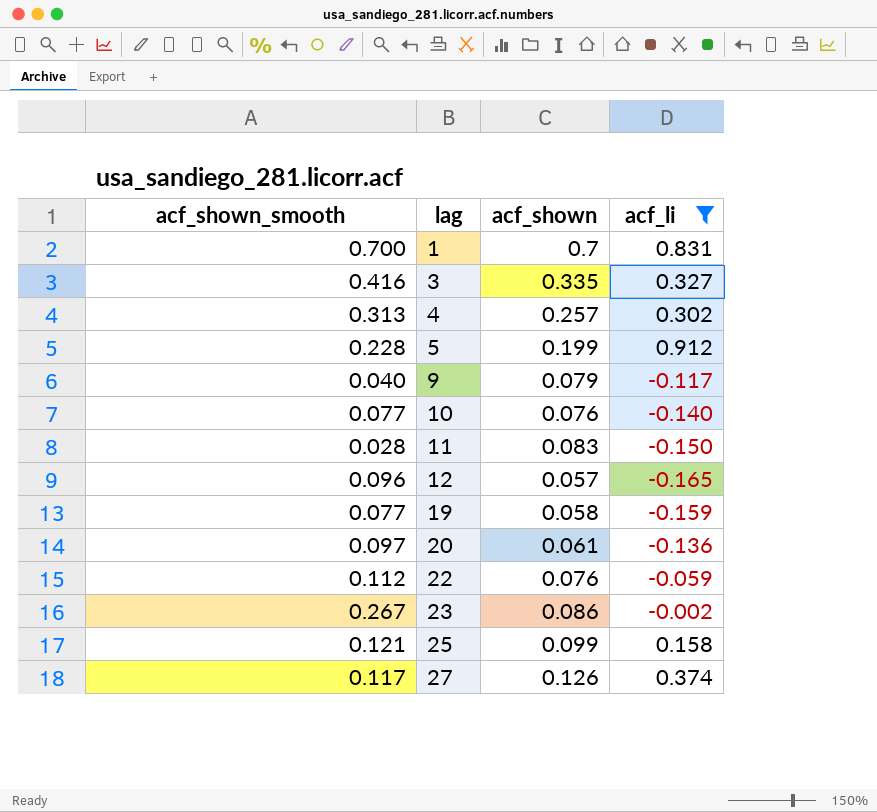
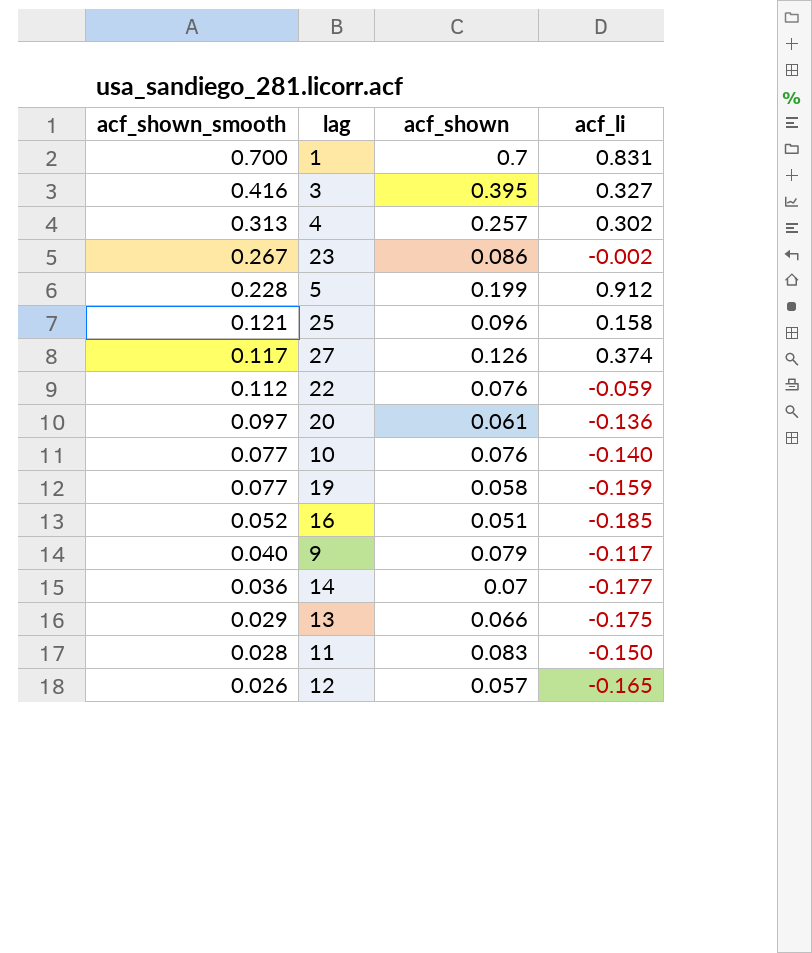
filter: acf_li >= -0.165 -> none
row order: lag ascending -> acf_shown_smooth descending
3 | acf_shown: 0.335 -> 0.395
25 | acf_shown: 0.099 -> 0.096
12 | acf_shown_smooth: 0.096 -> 0.026

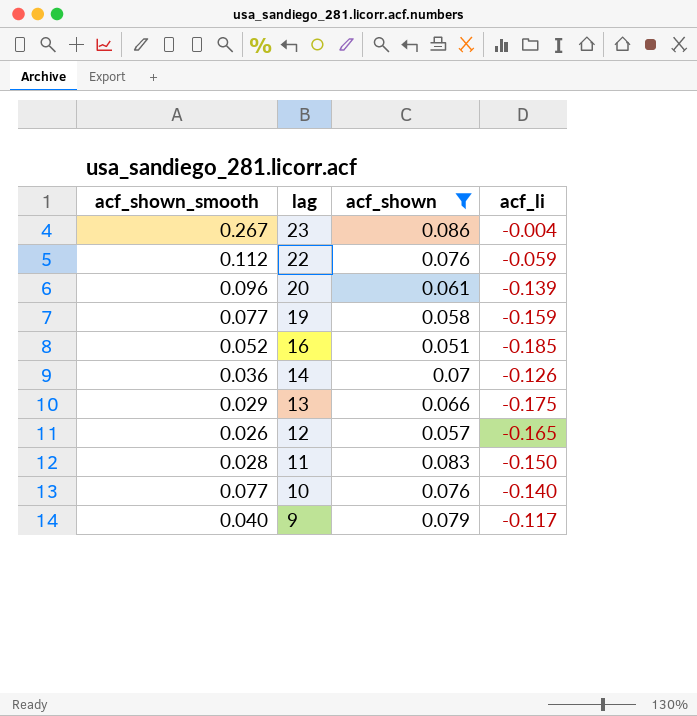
filter: none -> acf_shown <= 0.086
row order: acf_shown_smooth descending -> lag descending
23 | acf_li: -0.002 -> -0.004
20 | acf_shown_smooth: 0.097 -> 0.096
20 | acf_li: -0.136 -> -0.139
14 | acf_li: -0.177 -> -0.126

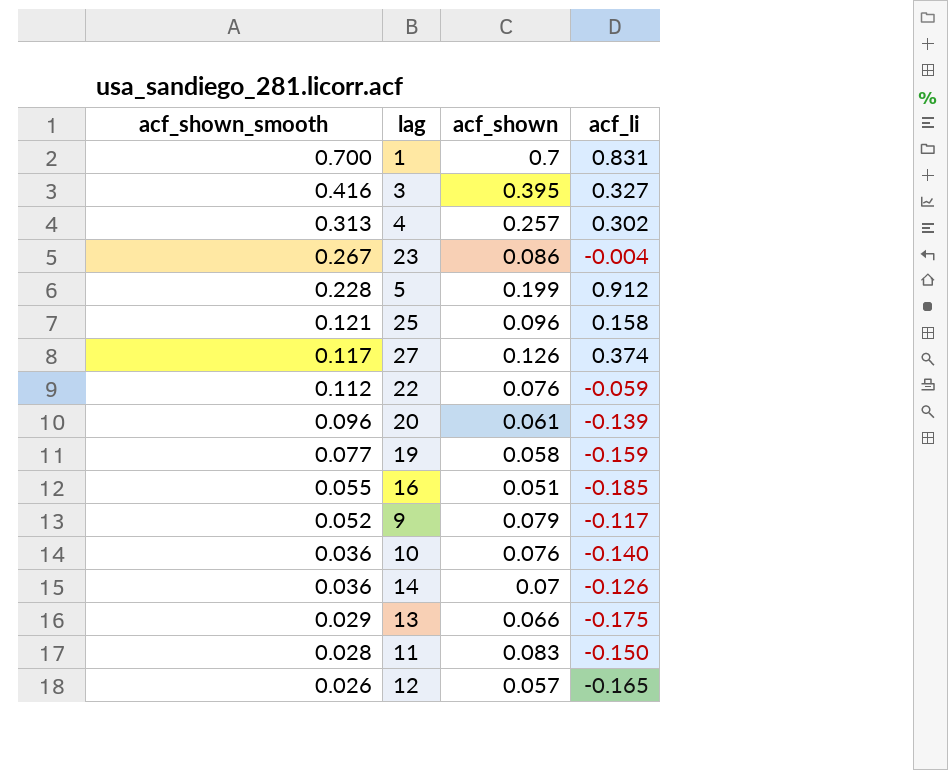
filter: acf_shown <= 0.086 -> none
row order: lag descending -> acf_shown_smooth descending
16 | acf_shown_smooth: 0.052 -> 0.055
9 | acf_shown_smooth: 0.040 -> 0.052
10 | acf_shown_smooth: 0.077 -> 0.036

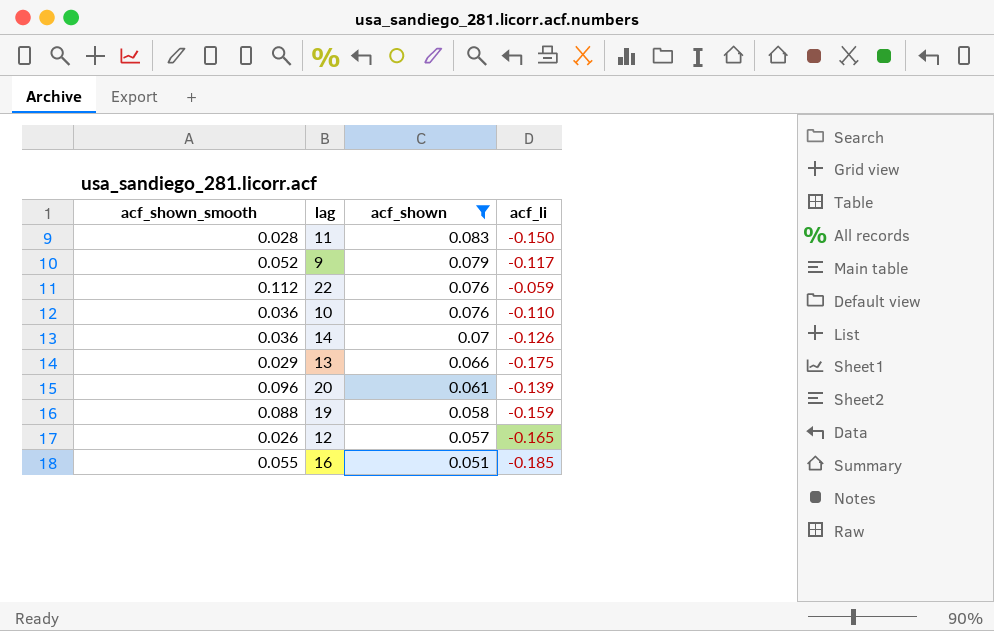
filter: none -> acf_shown <= 0.083
row order: acf_shown_smooth descending -> acf_shown descending
10 | acf_li: -0.140 -> -0.110
19 | acf_shown_smooth: 0.077 -> 0.088

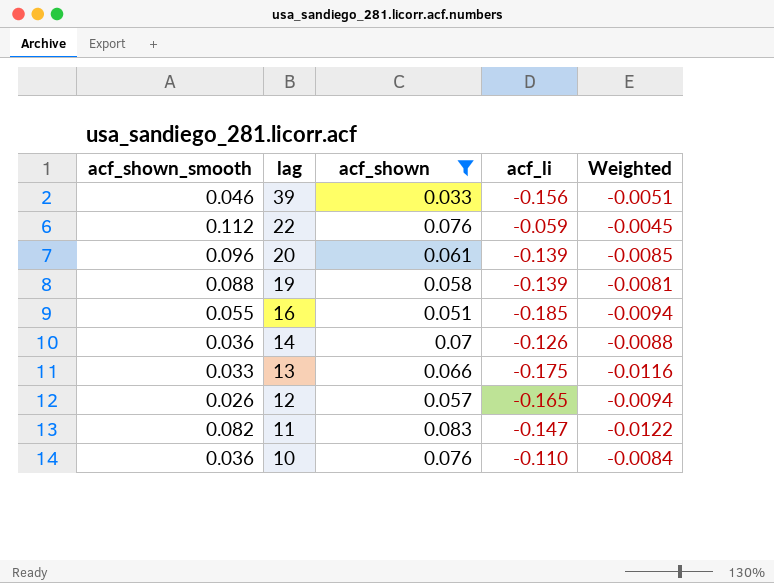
row order: acf_shown descending -> lag descending
column Weighted | formula: none -> [acf_shown] * [acf_li]
row 9: 0.052 | 0.079 | -0.117 -> none
row 39: none -> 0.046 | 0.033 | -0.156 | -0.0051
19 | acf_li: -0.159 -> -0.139
13 | acf_shown_smooth: 0.029 -> 0.033
11 | acf_shown_smooth: 0.028 -> 0.082
11 | acf_li: -0.150 -> -0.147

